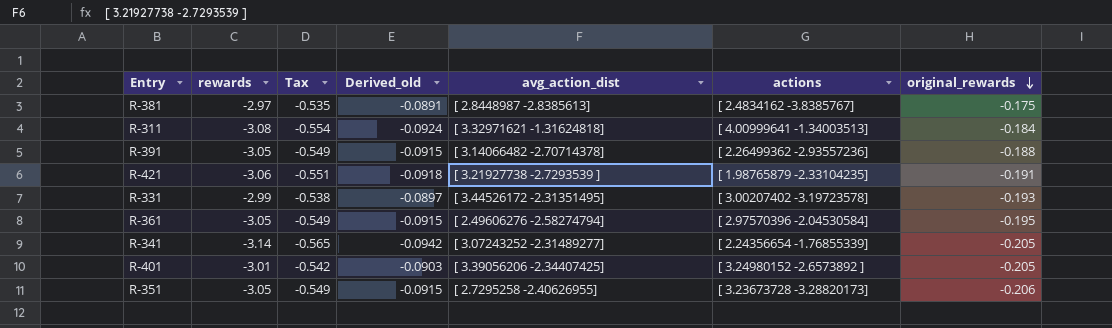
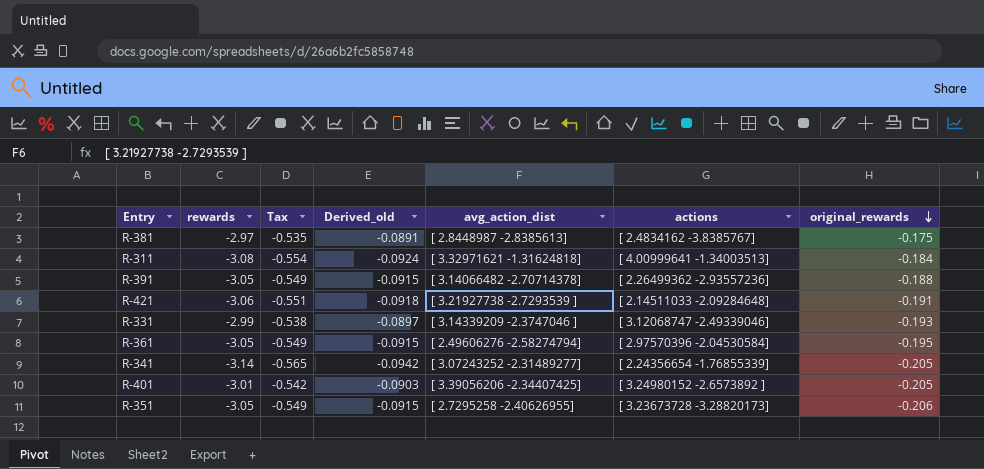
R-421 | actions: [ 1.98765879 -2.33104235] -> [ 2.14511033 -2.09284648]
R-331 | avg_action_dist: [ 3.44526172 -2.31351495] -> [ 3.14339209 -2.3747046 ]
R-331 | actions: [ 3.00207402 -3.19723578] -> [ 3.12068747 -2.49339046]

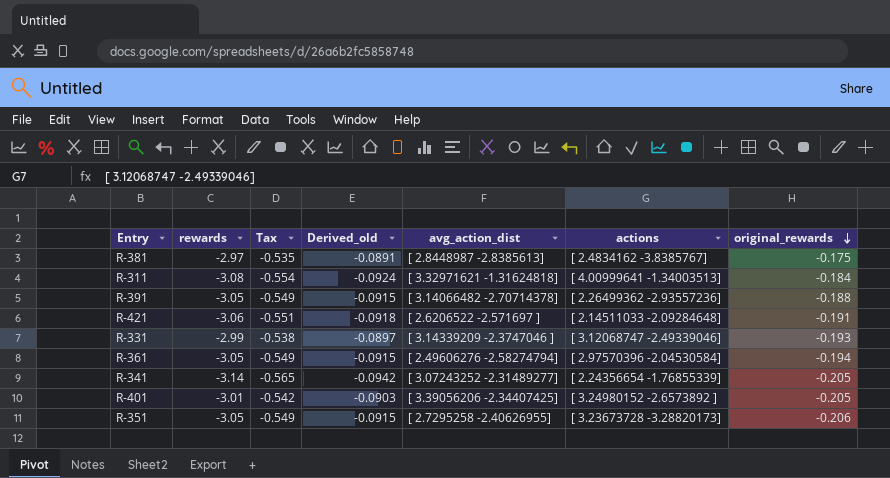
R-421 | avg_action_dist: [ 3.21927738 -2.7293539 ] -> [ 2.6206522 -2.571697 ]
R-361 | original_rewards: -0.195 -> -0.194

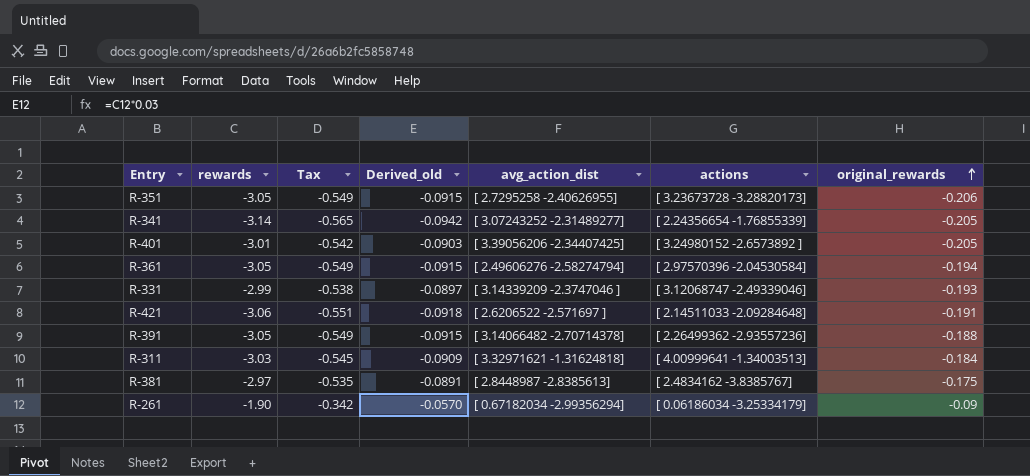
row order: original_rewards descending -> original_rewards ascending
R-311 | rewards: -3.08 -> -3.03
R-311 | Tax: -0.554 -> -0.545
R-311 | Derived_old: -0.0924 -> -0.0909
row R-261: none -> -1.90 | -0.342 | -0.0570 | [ 0.67182034 -2.99356294] | [ 0.06186034 -3.25334179] | -0.09

